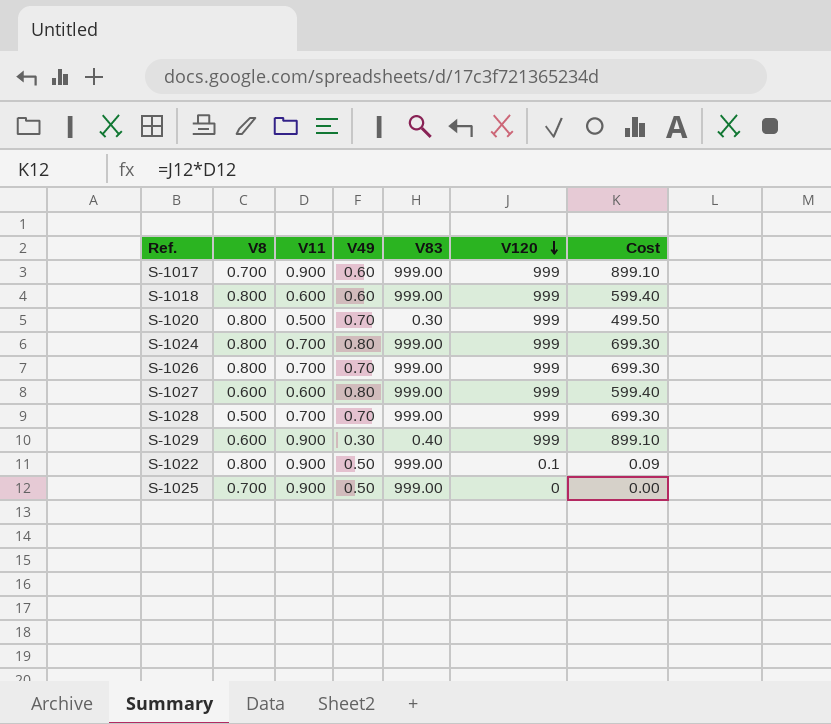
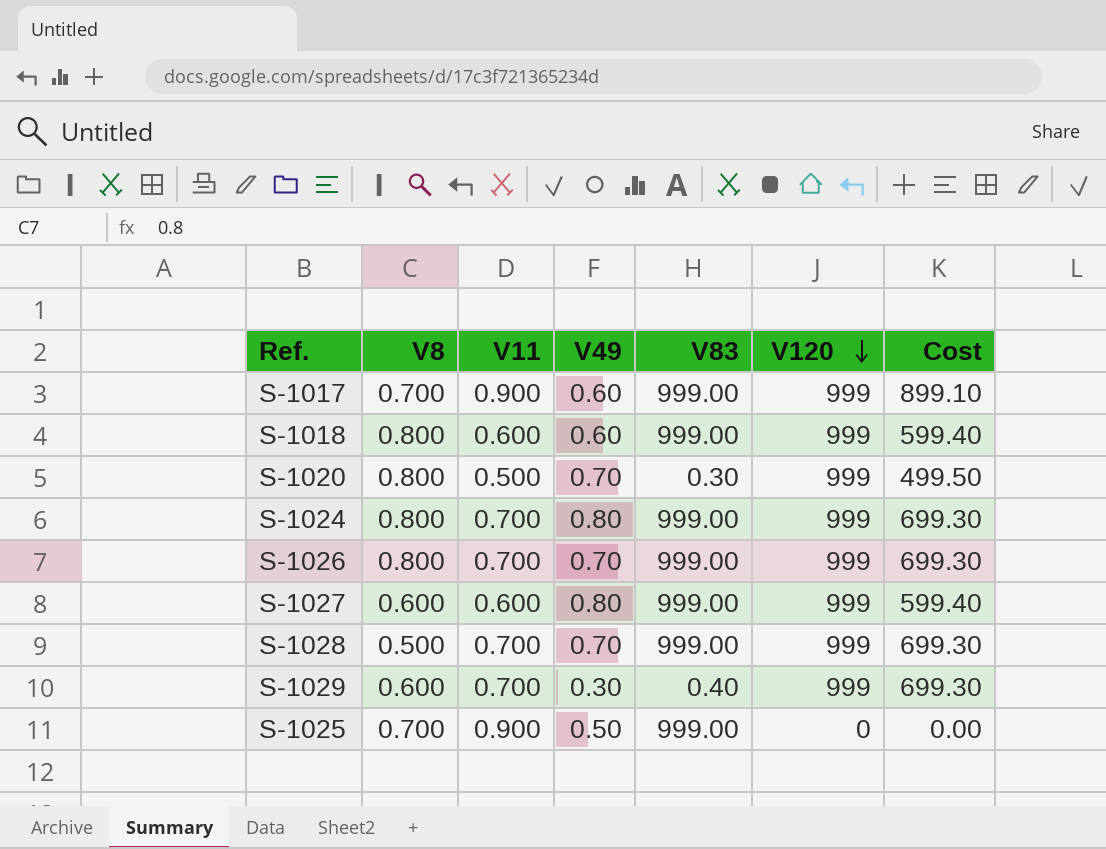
row S-1022: 0.800 | 0.900 | 0.50 | 999.00 | 0.1 | 0.09 -> none
S-1029 | V11: 0.900 -> 0.700
S-1029 | Cost: 899.10 -> 699.30

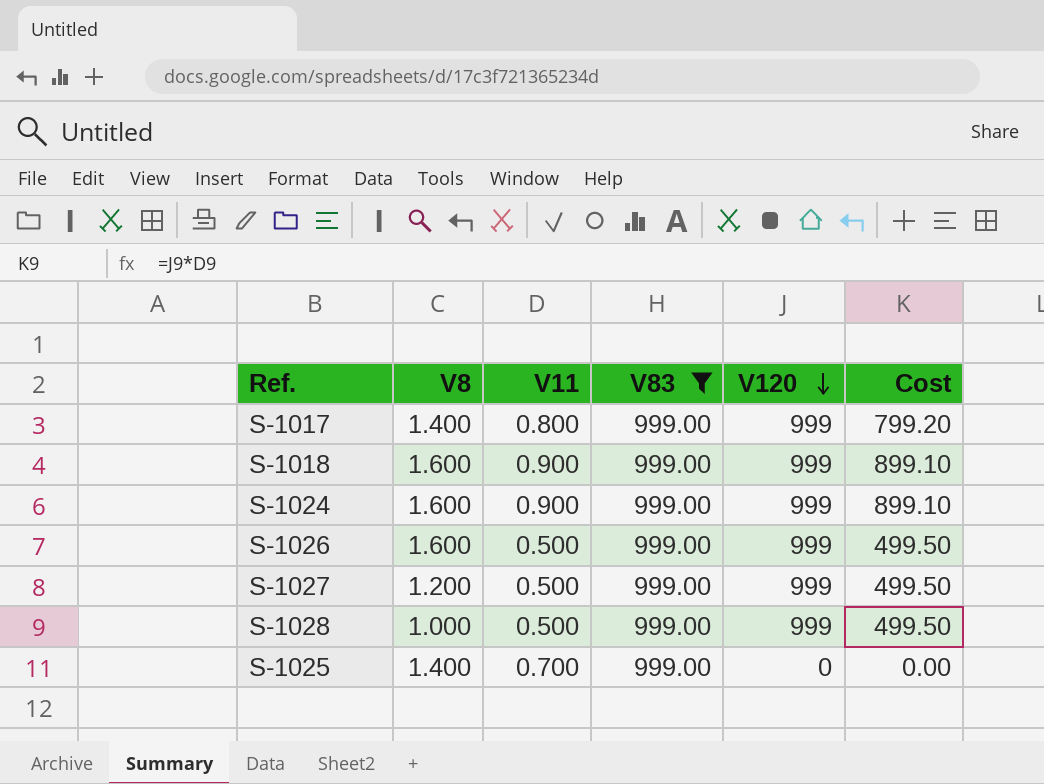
filter: none -> V83 = 999.00
column V49 | position: 4 -> none
S-1017 | V8: 0.700 -> 1.400
S-1017 | V11: 0.900 -> 0.800
S-1017 | Cost: 899.10 -> 799.20
S-1018 | V8: 0.800 -> 1.600
S-1018 | V11: 0.600 -> 0.900
S-1018 | Cost: 599.40 -> 899.10
S-1024 | V8: 0.800 -> 1.600
S-1024 | V11: 0.700 -> 0.900
S-1024 | Cost: 699.30 -> 899.10
S-1026 | V8: 0.800 -> 1.600
S-1026 | V11: 0.700 -> 0.500
S-1026 | Cost: 699.30 -> 499.50
S-1027 | V8: 0.600 -> 1.200
S-1027 | V11: 0.600 -> 0.500
S-1027 | Cost: 599.40 -> 499.50
S-1028 | V8: 0.500 -> 1.000
S-1028 | V11: 0.700 -> 0.500
S-1028 | Cost: 699.30 -> 499.50
S-1025 | V8: 0.700 -> 1.400
S-1025 | V11: 0.900 -> 0.700

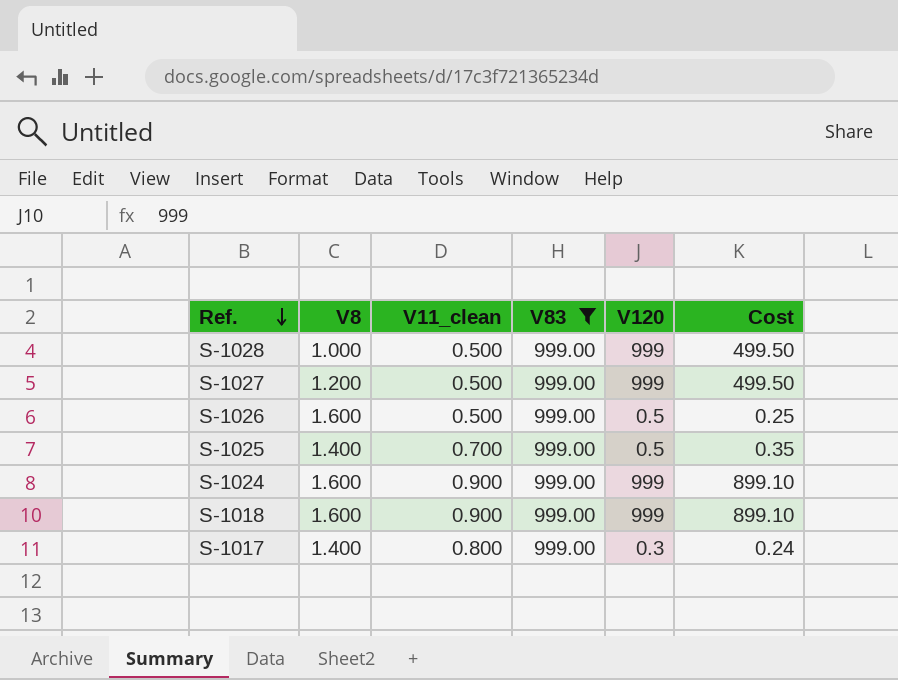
row order: V120 descending -> Ref. descending
column name: V11 -> V11_clean
S-1026 | V120: 999 -> 0.5
S-1026 | Cost: 499.50 -> 0.25
S-1025 | V120: 0 -> 0.5
S-1025 | Cost: 0.00 -> 0.35
S-1017 | V120: 999 -> 0.3
S-1017 | Cost: 799.20 -> 0.24

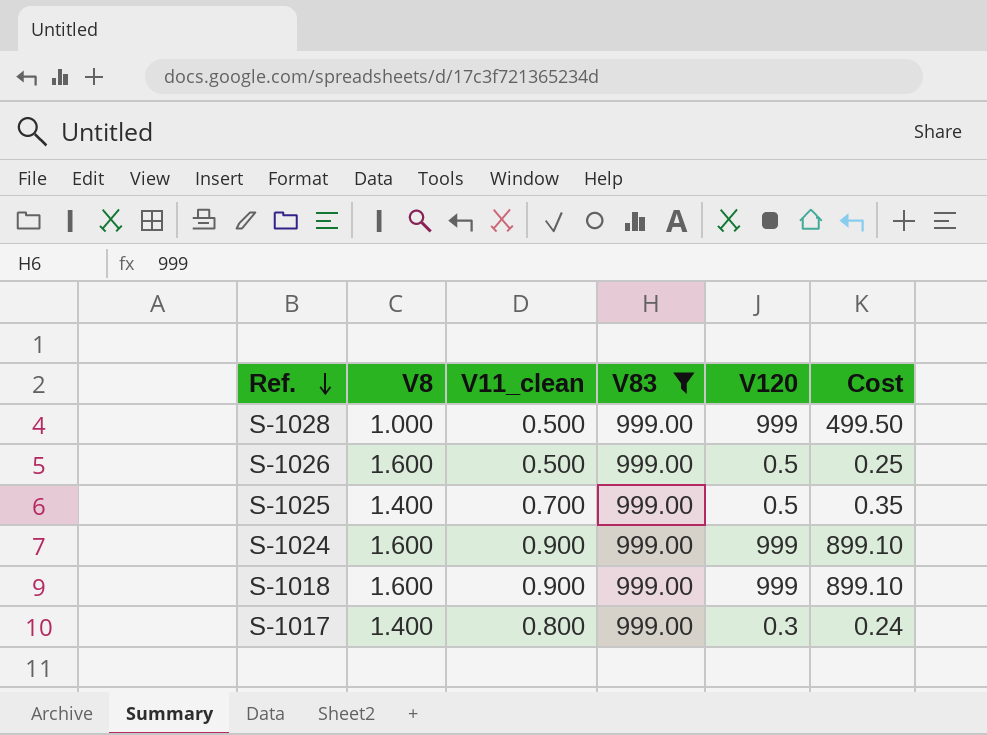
row S-1027: 1.200 | 0.500 | 999.00 | 999 | 499.50 -> none

